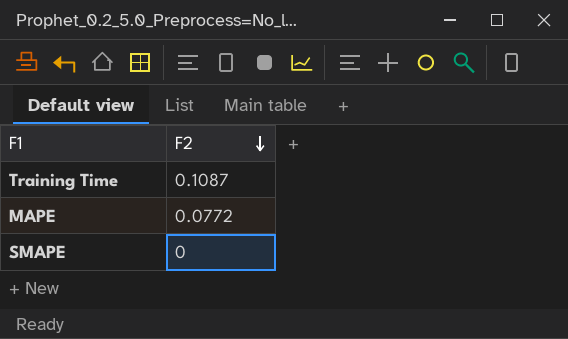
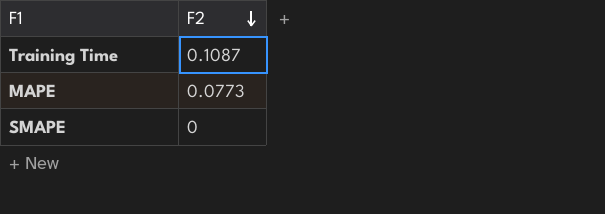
MAPE | F2: 0.0772 -> 0.0773

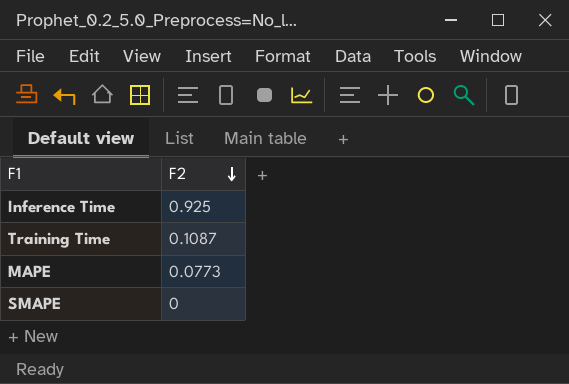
row Inference Time: none -> 0.925

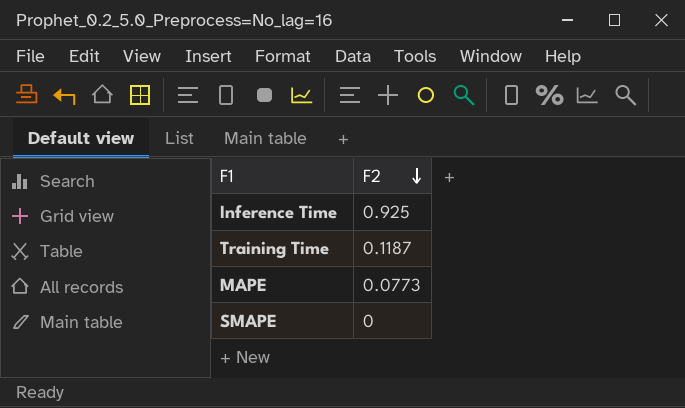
Training Time | F2: 0.1087 -> 0.1187

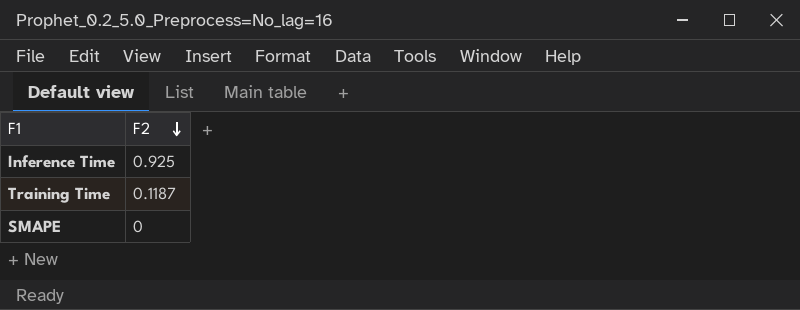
row MAPE: 0.0773 -> none

